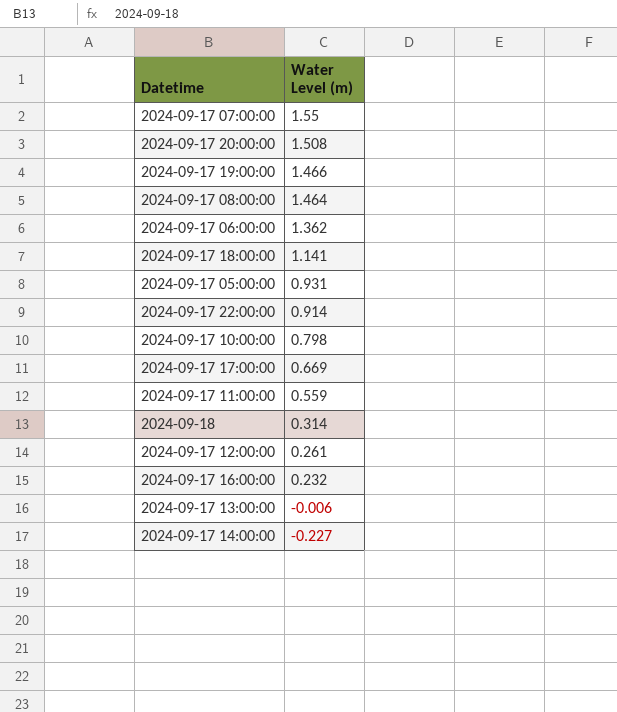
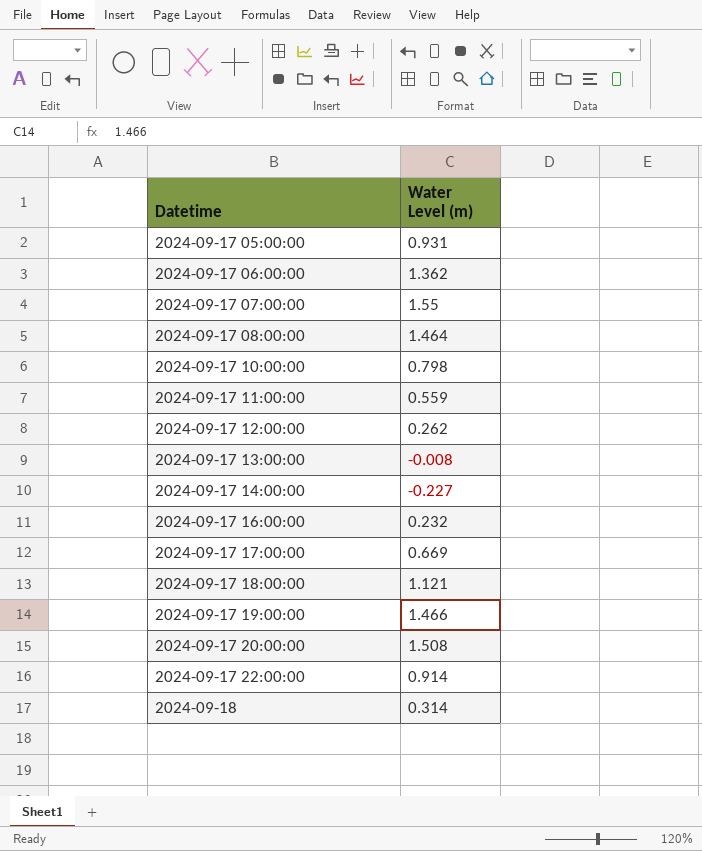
row order: Water Level (m) descending -> Datetime ascending
2024-09-17 12:00:00 | Water Level (m): 0.261 -> 0.262
2024-09-17 13:00:00 | Water Level (m): -0.006 -> -0.008
2024-09-17 18:00:00 | Water Level (m): 1.141 -> 1.121

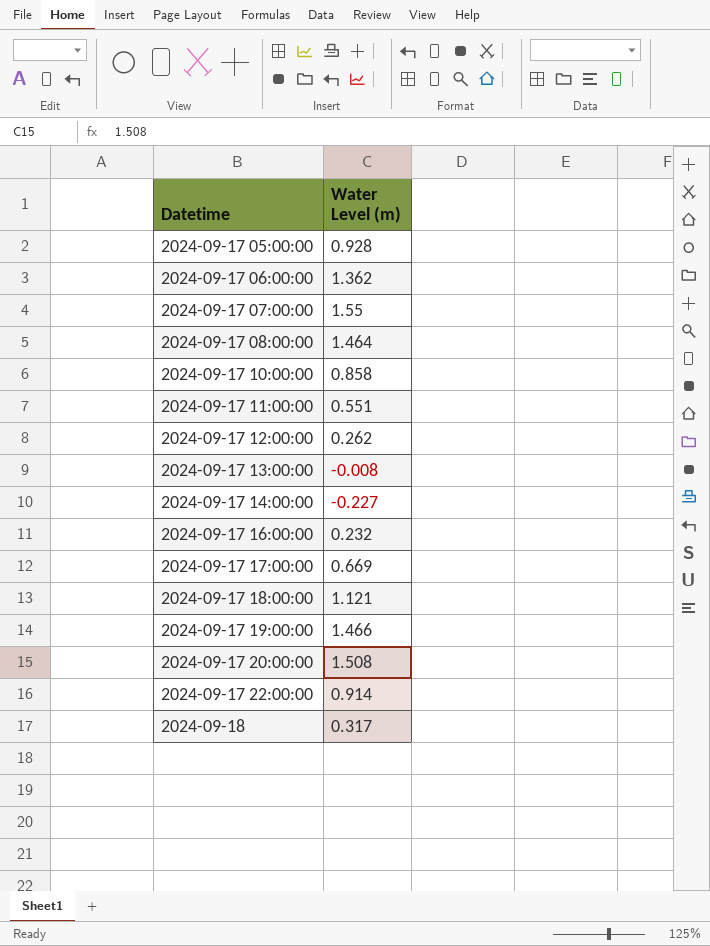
2024-09-17 05:00:00 | Water Level (m): 0.931 -> 0.928
2024-09-17 10:00:00 | Water Level (m): 0.798 -> 0.858
2024-09-17 11:00:00 | Water Level (m): 0.559 -> 0.551
2024-09-18 | Water Level (m): 0.314 -> 0.317

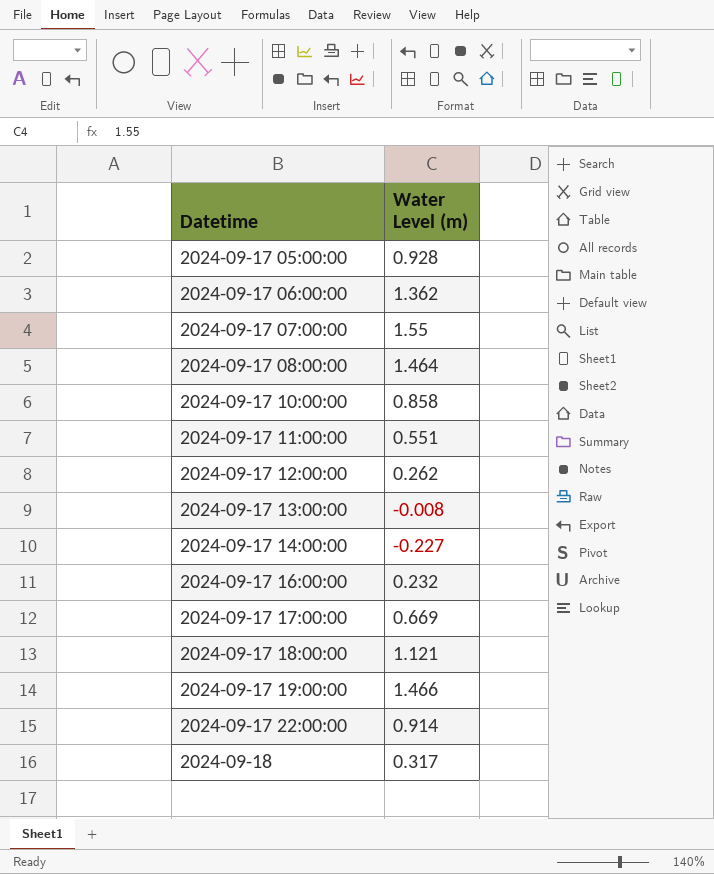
row 2024-09-17 20:00:00: 1.508 -> none

